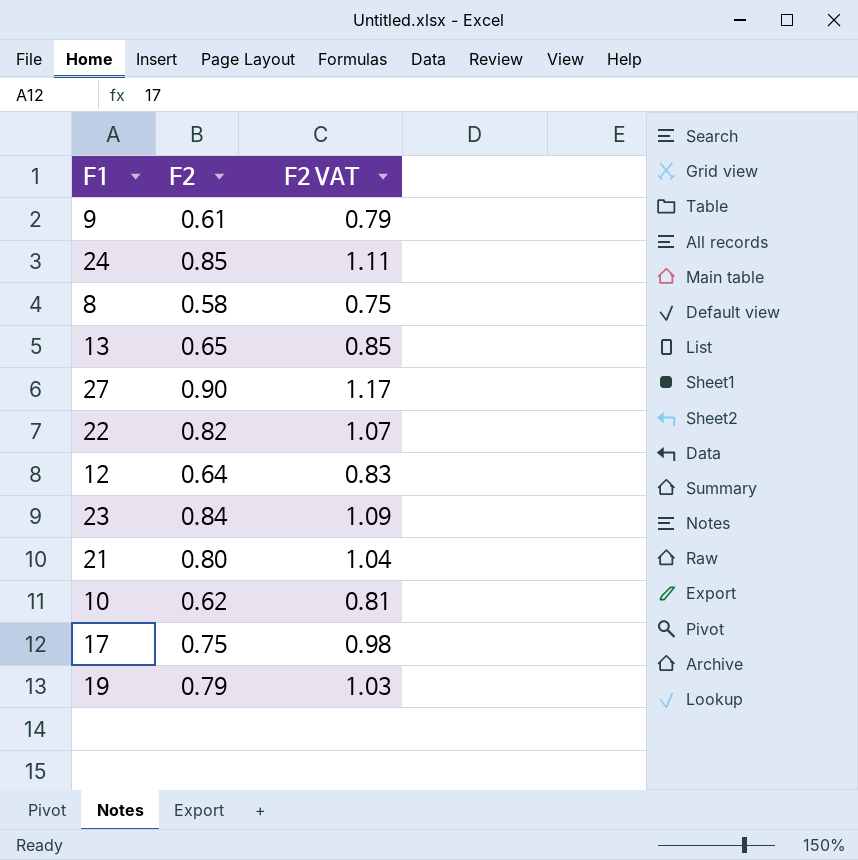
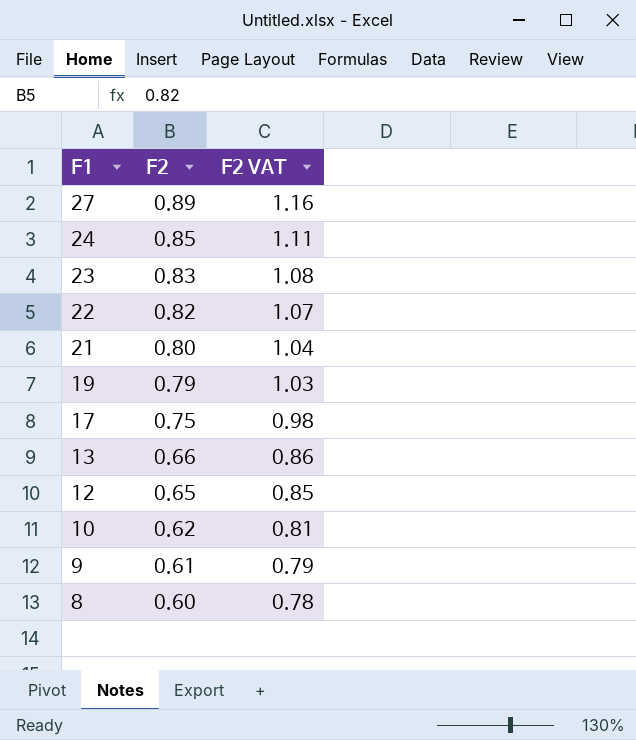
row order: none -> F1 descending
27 | F2: 0.90 -> 0.89
27 | F2 VAT: 1.17 -> 1.16
23 | F2: 0.84 -> 0.83
23 | F2 VAT: 1.09 -> 1.08
13 | F2: 0.65 -> 0.66
13 | F2 VAT: 0.85 -> 0.86
12 | F2: 0.64 -> 0.65
12 | F2 VAT: 0.83 -> 0.85
8 | F2: 0.58 -> 0.60
8 | F2 VAT: 0.75 -> 0.78

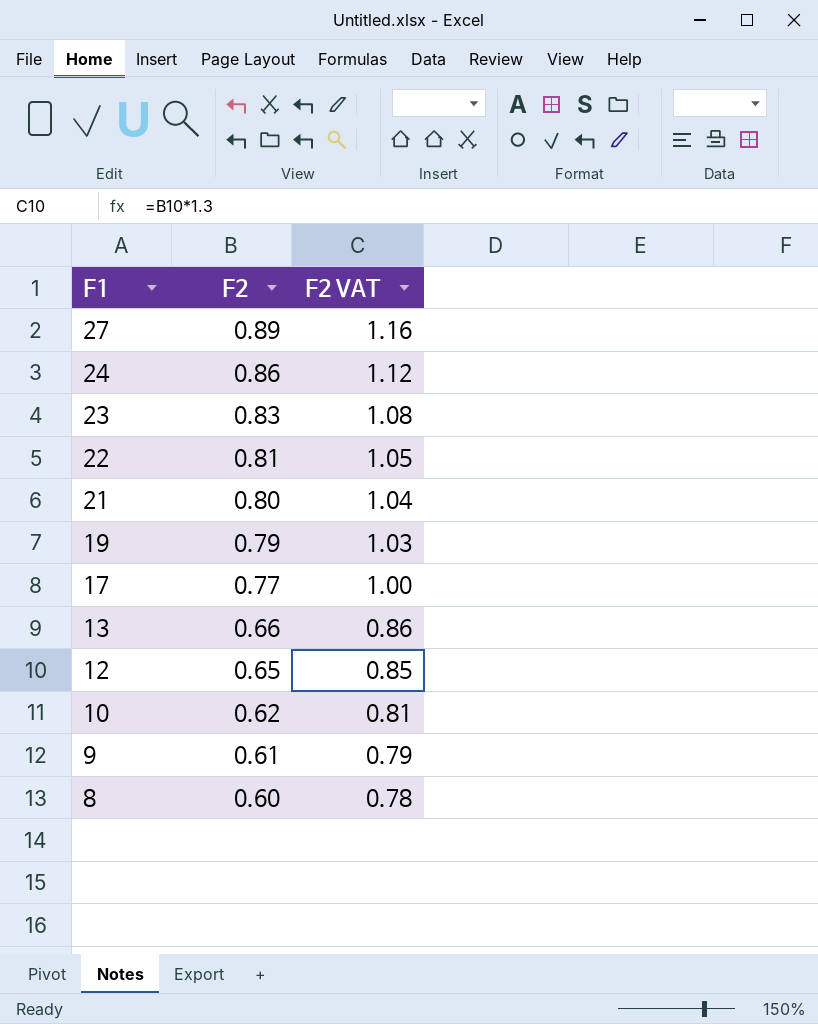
24 | F2: 0.85 -> 0.86
24 | F2 VAT: 1.11 -> 1.12
22 | F2: 0.82 -> 0.81
22 | F2 VAT: 1.07 -> 1.05
17 | F2: 0.75 -> 0.77
17 | F2 VAT: 0.98 -> 1.00

